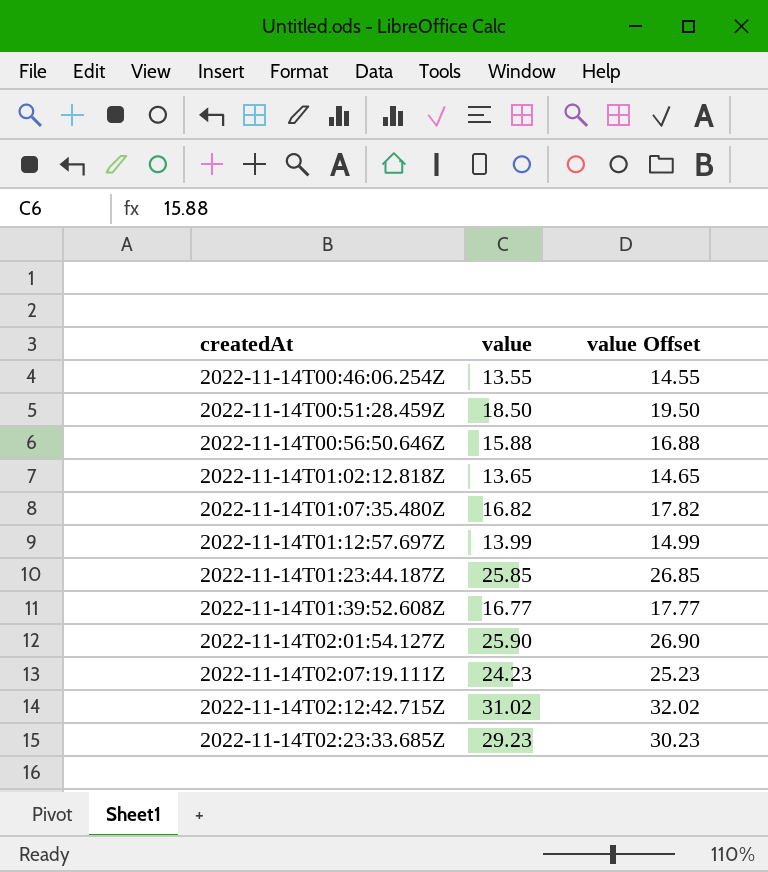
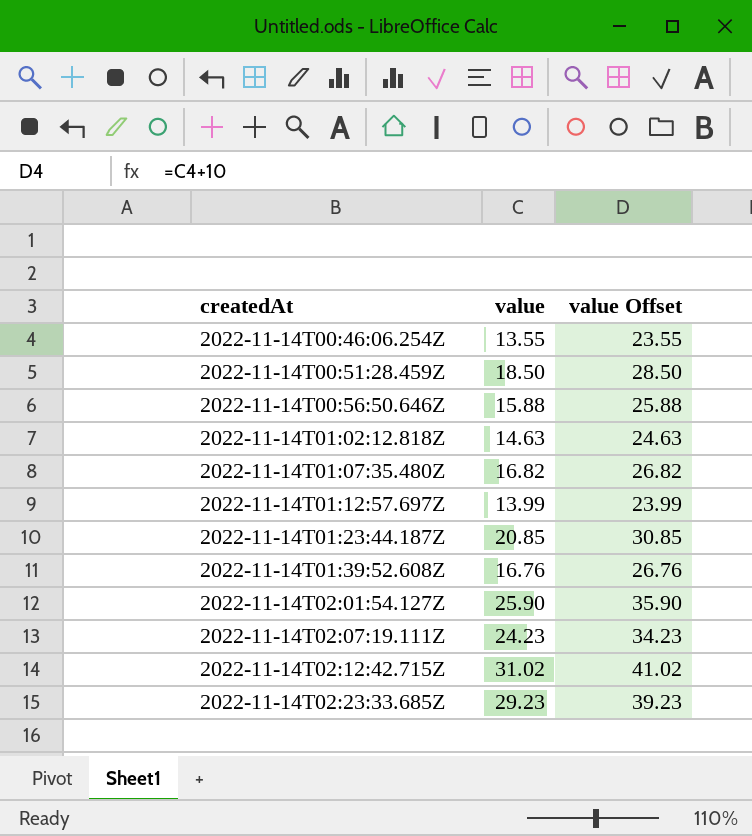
column value Offset | formula: [value] + 1 -> [value] + 10
2022-11-14T01:02:12.818Z | value: 13.65 -> 14.63
2022-11-14T01:23:44.187Z | value: 25.85 -> 20.85
2022-11-14T01:39:52.608Z | value: 16.77 -> 16.76

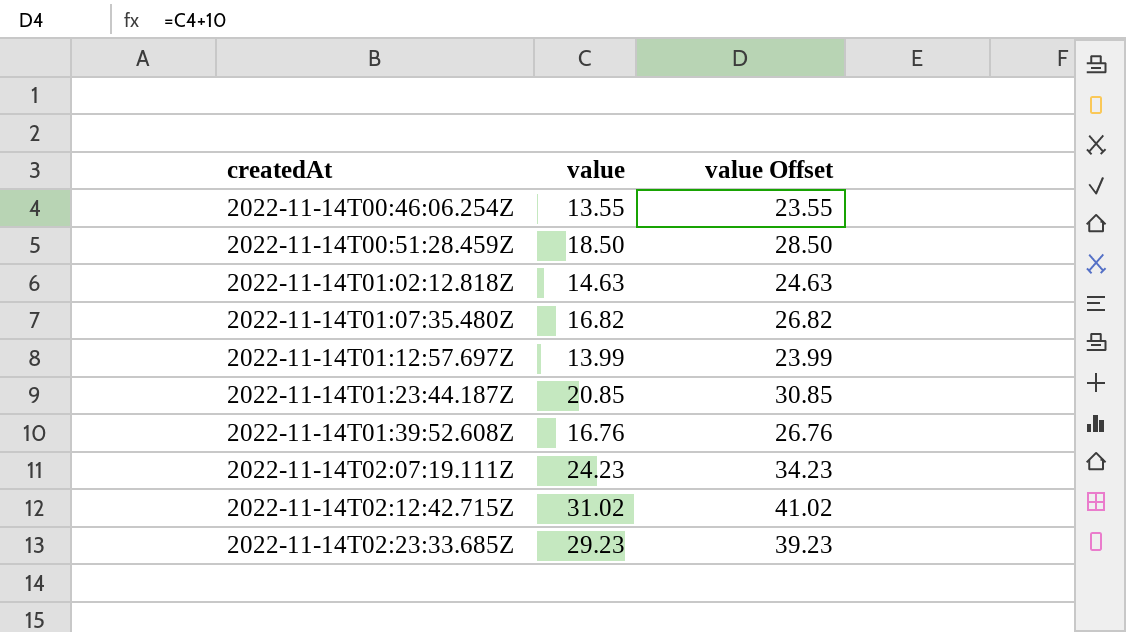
row 2022-11-14T00:56:50.646Z: 15.88 | 25.88 -> none
row 2022-11-14T02:01:54.127Z: 25.90 | 35.90 -> none

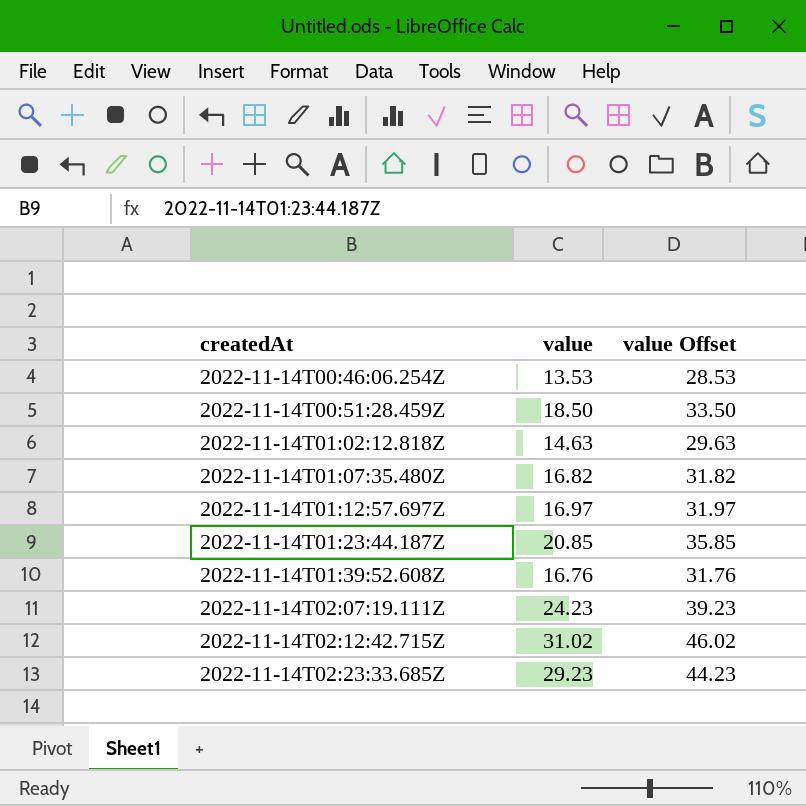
column value Offset | formula: [value] + 10 -> [value] + 15
2022-11-14T00:46:06.254Z | value: 13.55 -> 13.53
2022-11-14T01:12:57.697Z | value: 13.99 -> 16.97

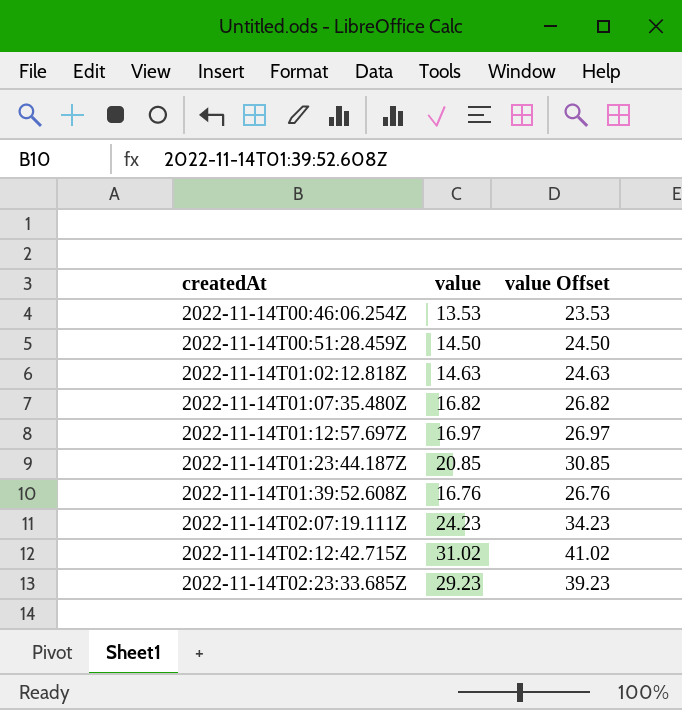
column value Offset | formula: [value] + 15 -> [value] + 10
2022-11-14T00:51:28.459Z | value: 18.50 -> 14.50

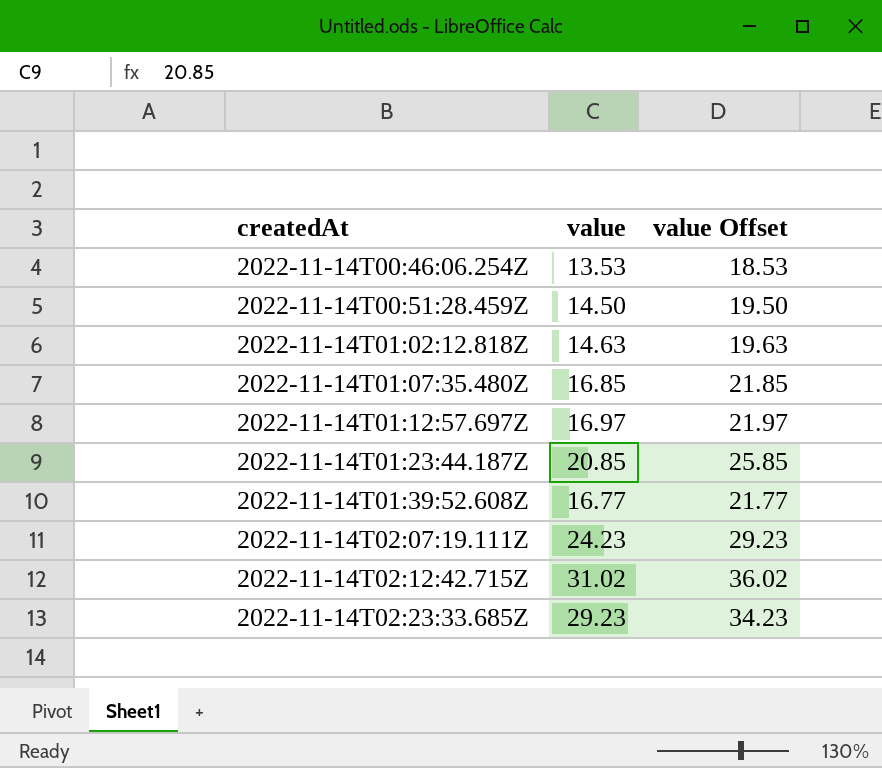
column value Offset | formula: [value] + 10 -> [value] + 5
2022-11-14T01:07:35.480Z | value: 16.82 -> 16.85
2022-11-14T01:39:52.608Z | value: 16.76 -> 16.77

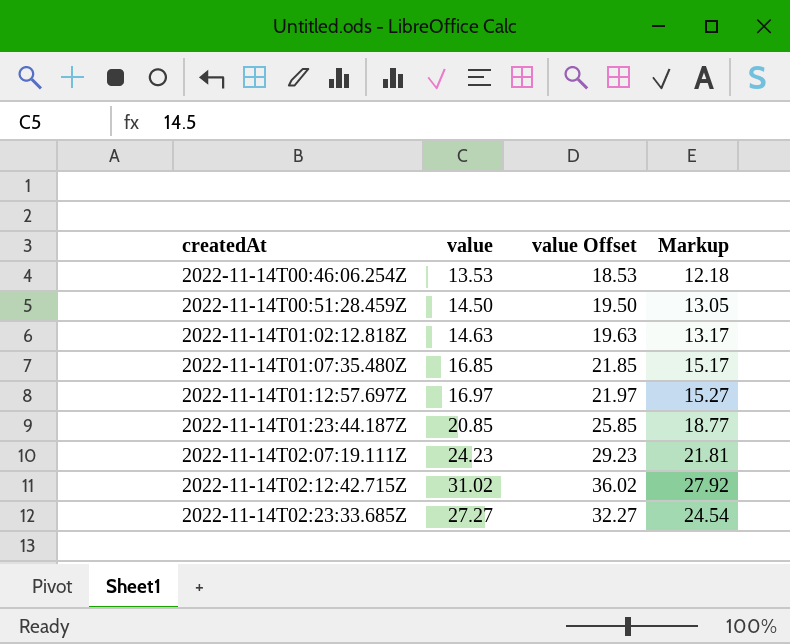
column Markup | formula: none -> [value] * 0.9
row 2022-11-14T01:39:52.608Z: 16.77 | 21.77 -> none
2022-11-14T02:23:33.685Z | value: 29.23 -> 27.27
2022-11-14T02:23:33.685Z | value Offset: 34.23 -> 32.27

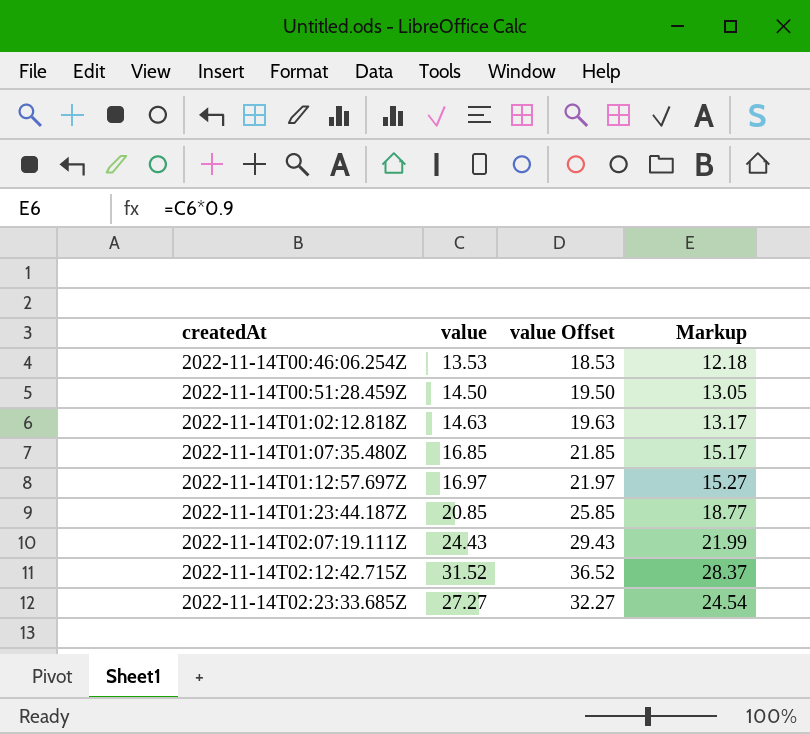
2022-11-14T02:07:19.111Z | value: 24.23 -> 24.43
2022-11-14T02:07:19.111Z | value Offset: 29.23 -> 29.43
2022-11-14T02:07:19.111Z | Markup: 21.81 -> 21.99
2022-11-14T02:12:42.715Z | value: 31.02 -> 31.52
2022-11-14T02:12:42.715Z | value Offset: 36.02 -> 36.52
2022-11-14T02:12:42.715Z | Markup: 27.92 -> 28.37

